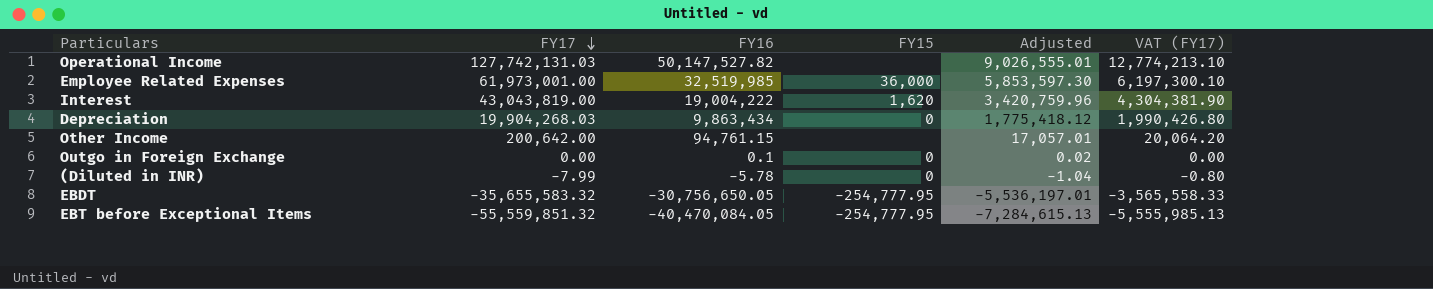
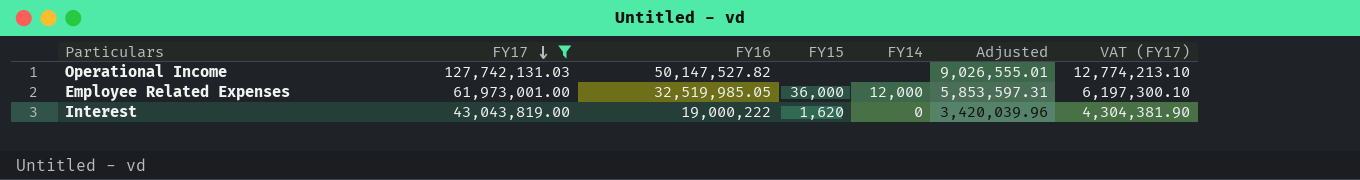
filter: none -> FY17 >= 43,043,819.00
column FY14 | position: none -> 5
Employee Related Expenses | FY16: 32,519,985 -> 32,519,985.05
Employee Related Expenses | Adjusted: 5,853,597.30 -> 5,853,597.31
Interest | FY16: 19,004,222 -> 19,000,222
Interest | Adjusted: 3,420,759.96 -> 3,420,039.96

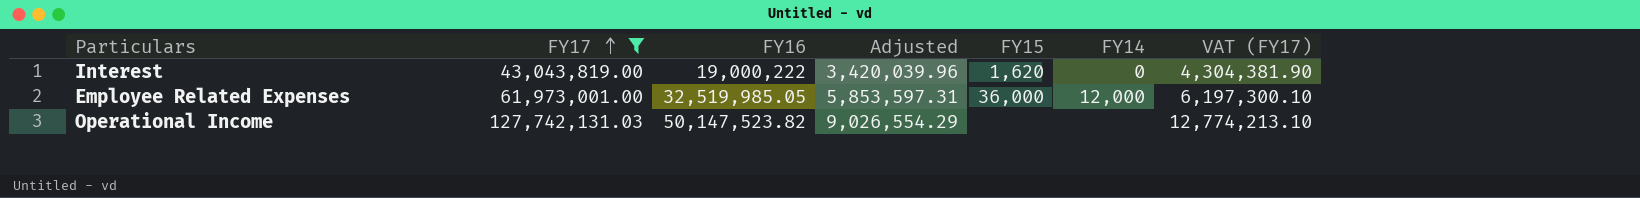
row order: FY17 descending -> FY17 ascending
column Adjusted | position: 6 -> 4
Operational Income | FY16: 50,147,527.82 -> 50,147,523.82
Operational Income | Adjusted: 9,026,555.01 -> 9,026,554.29

